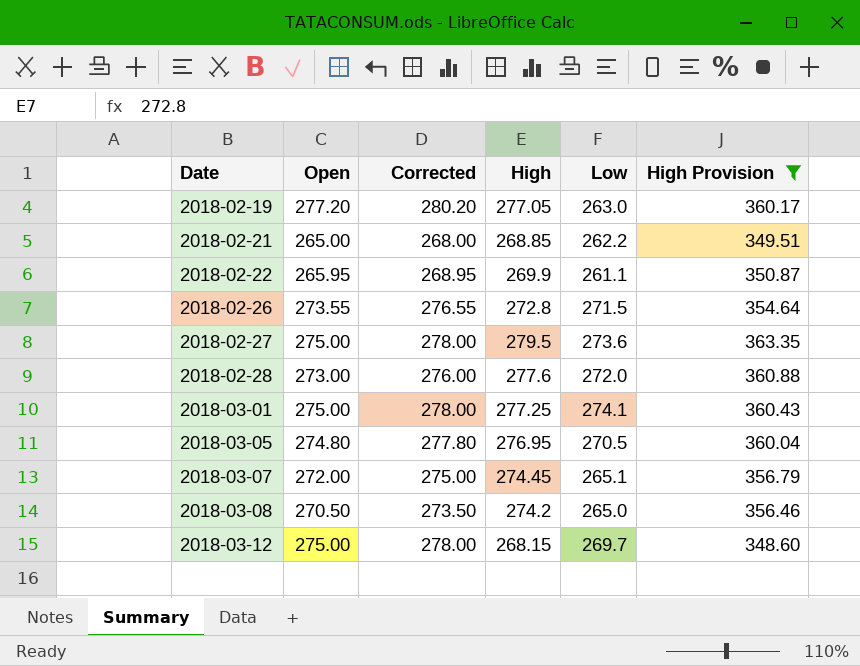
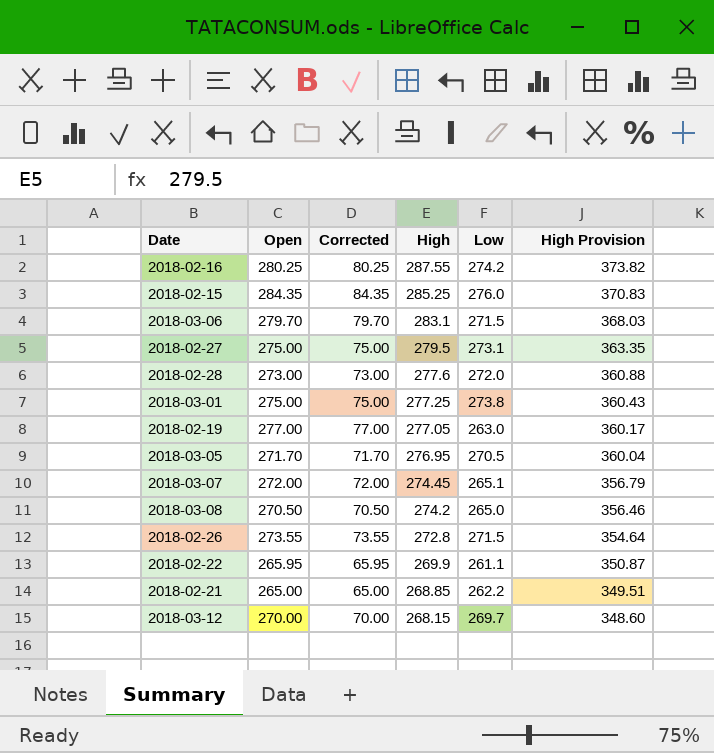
filter: High Provision <= 363.35 -> none
row order: Date ascending -> High descending
column Corrected | formula: [Open] + 3 -> [Open] - 200
2018-02-27 | Low: 273.6 -> 273.1
2018-03-01 | Low: 274.1 -> 273.8
2018-02-19 | Open: 277.20 -> 277.00
2018-03-05 | Open: 274.80 -> 271.70
2018-03-12 | Open: 275.00 -> 270.00

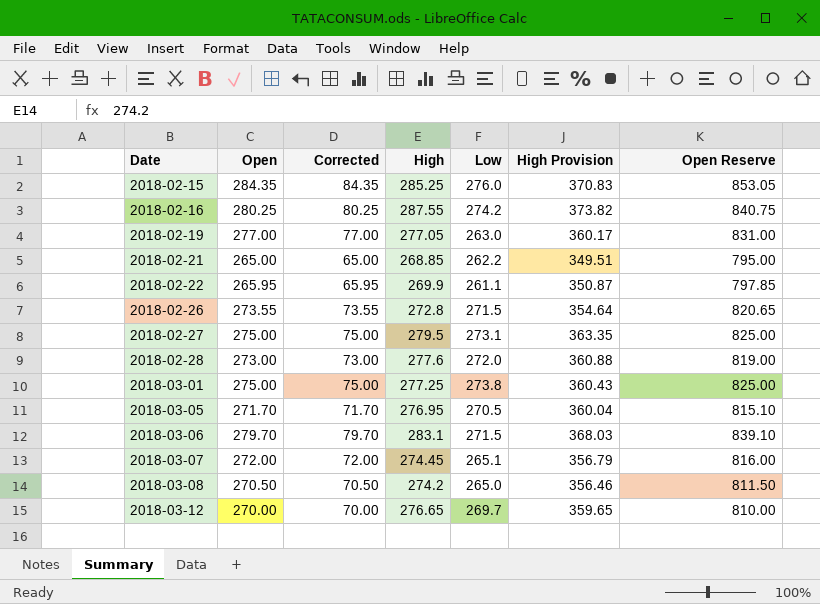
row order: High descending -> Date ascending
column Open Reserve | formula: none -> [Open] * 3
2018-03-12 | High: 268.15 -> 276.65
2018-03-12 | High Provision: 348.60 -> 359.65

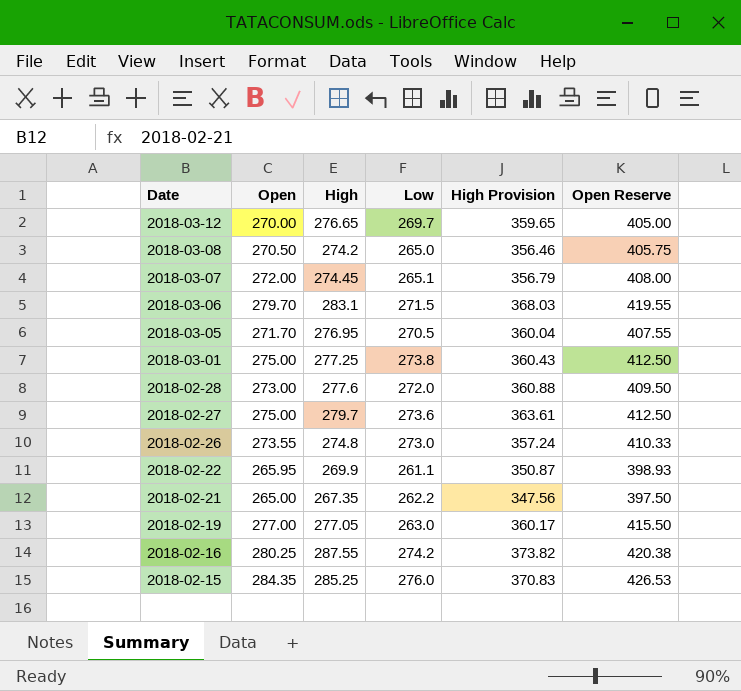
row order: Date ascending -> Date descending
column Corrected | formula: [Open] - 200 -> none
column Open Reserve | formula: [Open] * 3 -> [Open] * 1.5
2018-02-27 | High: 279.5 -> 279.7
2018-02-27 | Low: 273.1 -> 273.6
2018-02-27 | High Provision: 363.35 -> 363.61
2018-02-26 | High: 272.8 -> 274.8
2018-02-26 | Low: 271.5 -> 273.0
2018-02-26 | High Provision: 354.64 -> 357.24
2018-02-21 | High: 268.85 -> 267.35
2018-02-21 | High Provision: 349.51 -> 347.56

